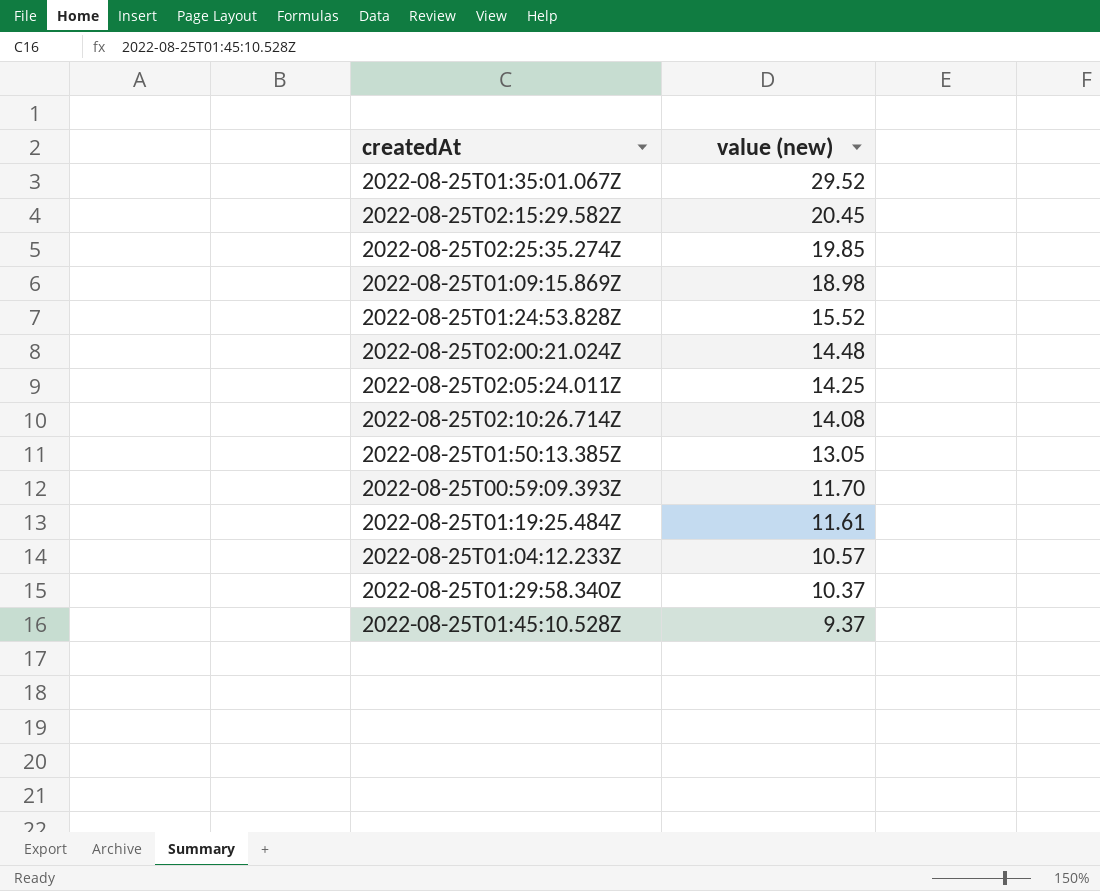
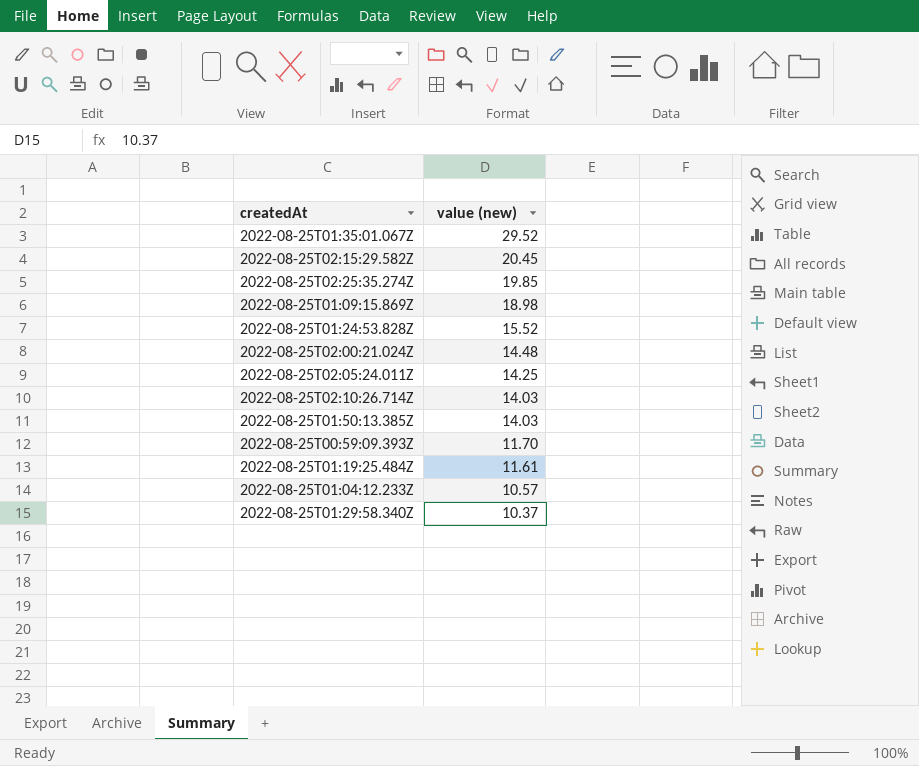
row 2022-08-25T01:45:10.528Z: 9.37 -> none
2022-08-25T02:10:26.714Z | value (new): 14.08 -> 14.03
2022-08-25T01:50:13.385Z | value (new): 13.05 -> 14.03

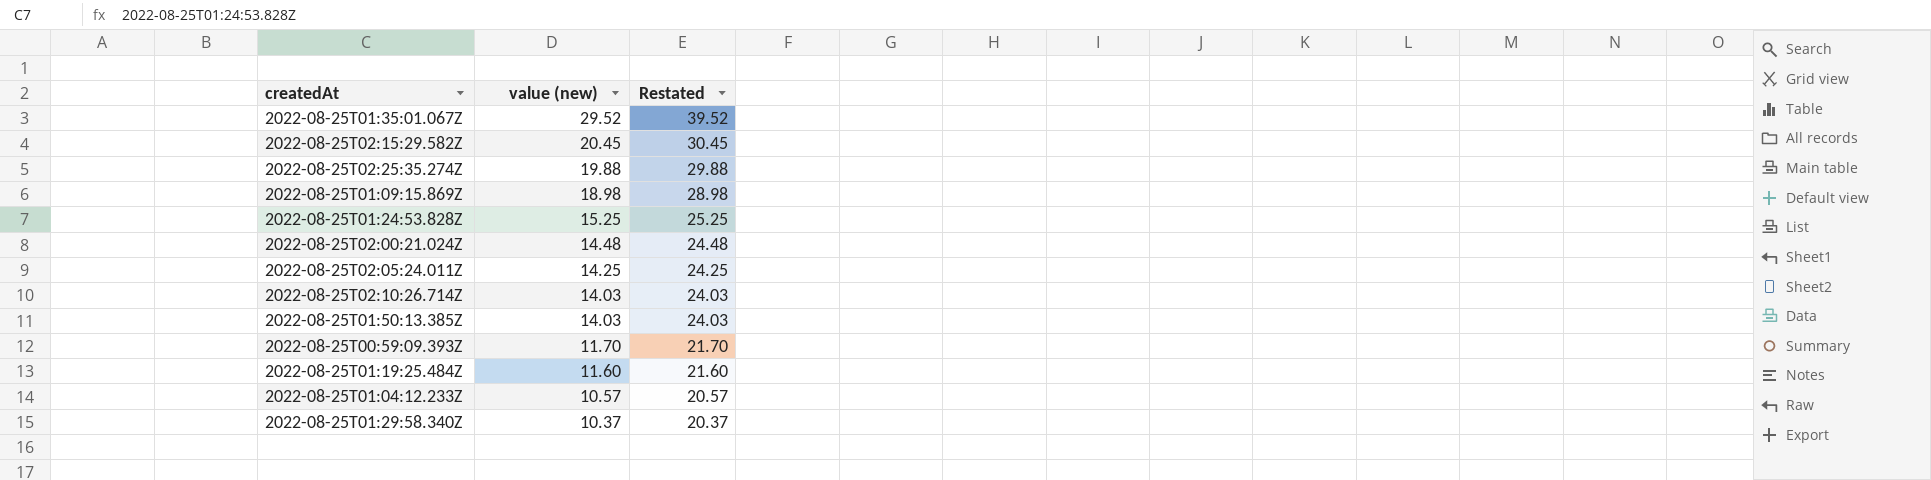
column Restated | formula: none -> [value (new)] + 10
2022-08-25T02:25:35.274Z | value (new): 19.85 -> 19.88
2022-08-25T01:24:53.828Z | value (new): 15.52 -> 15.25
2022-08-25T01:19:25.484Z | value (new): 11.61 -> 11.60

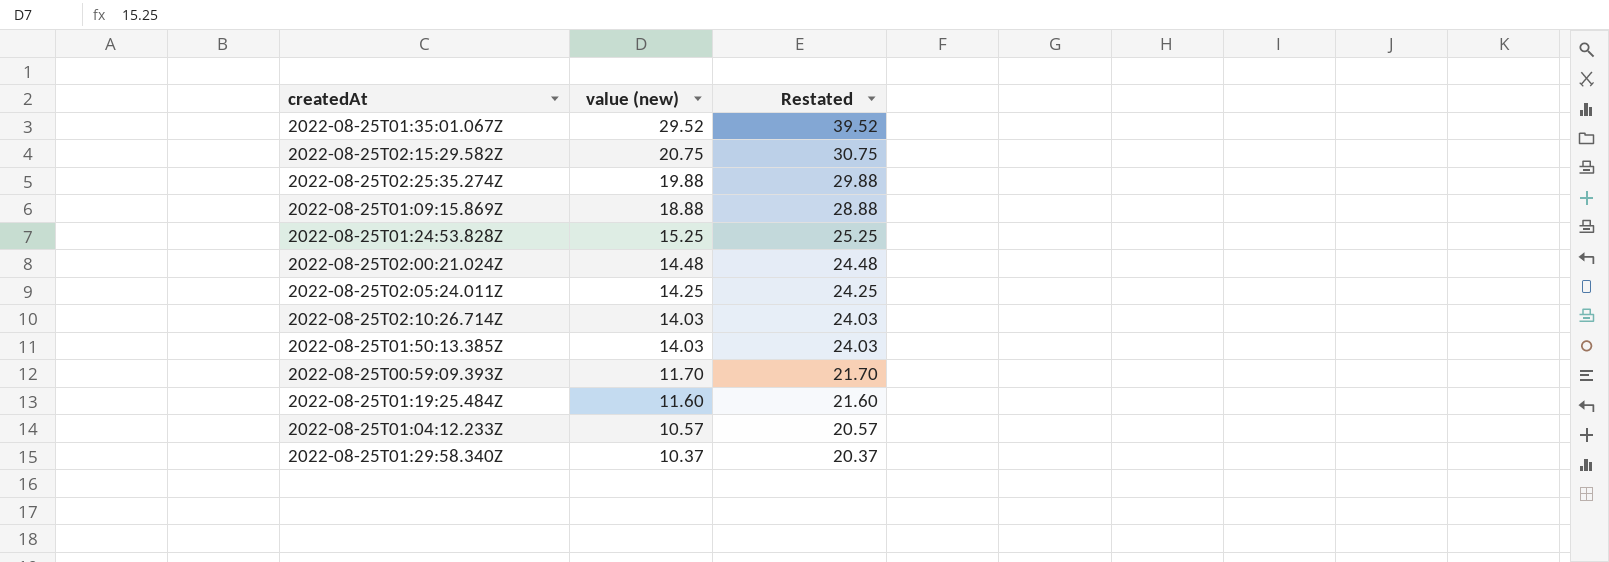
2022-08-25T02:15:29.582Z | value (new): 20.45 -> 20.75
2022-08-25T02:15:29.582Z | Restated: 30.45 -> 30.75
2022-08-25T01:09:15.869Z | value (new): 18.98 -> 18.88
2022-08-25T01:09:15.869Z | Restated: 28.98 -> 28.88

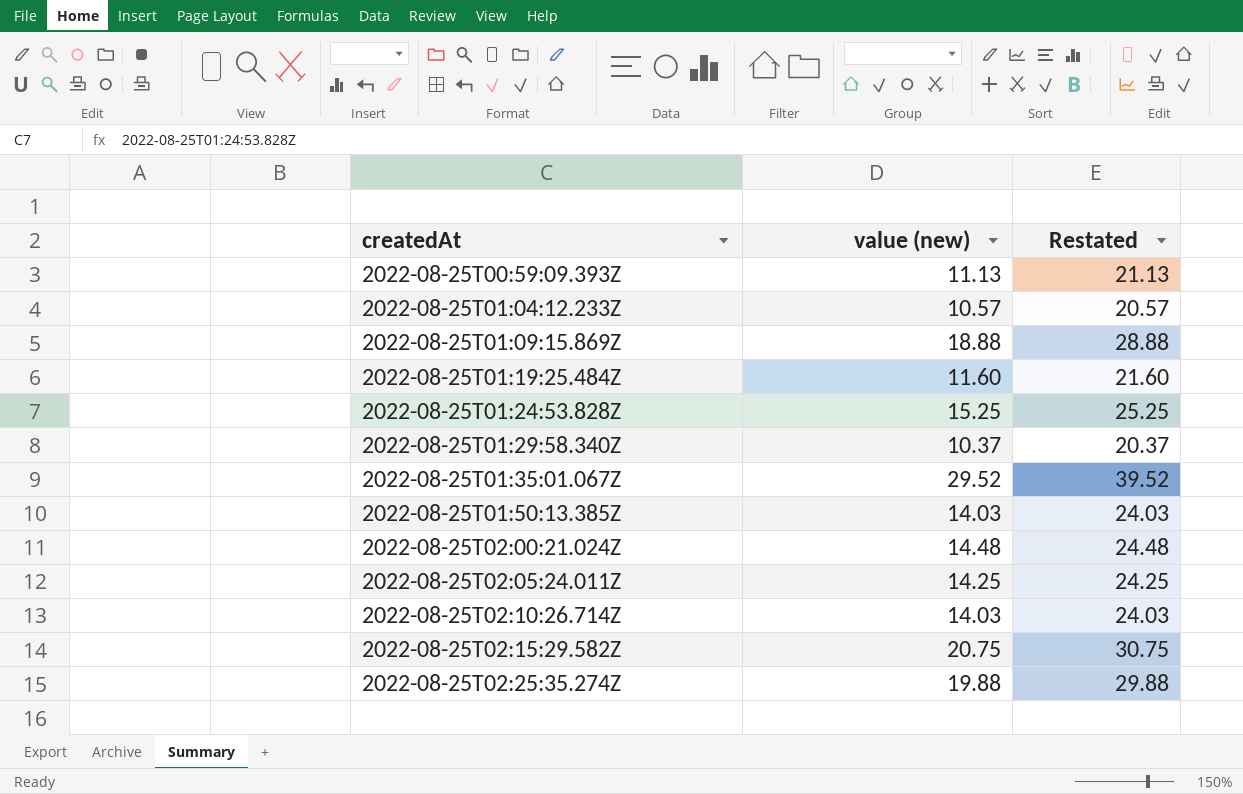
row order: value (new) descending -> createdAt ascending
2022-08-25T00:59:09.393Z | value (new): 11.70 -> 11.13
2022-08-25T00:59:09.393Z | Restated: 21.70 -> 21.13

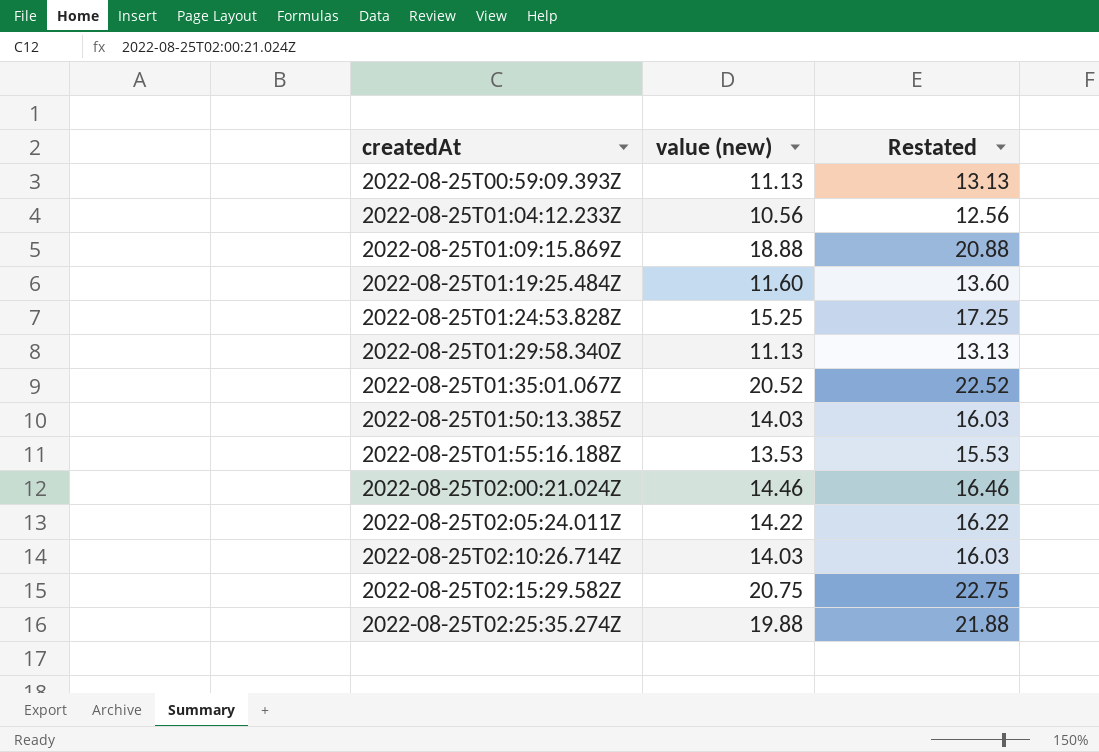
column Restated | formula: [value (new)] + 10 -> [value (new)] + 2
2022-08-25T01:04:12.233Z | value (new): 10.57 -> 10.56
2022-08-25T01:29:58.340Z | value (new): 10.37 -> 11.13
2022-08-25T01:35:01.067Z | value (new): 29.52 -> 20.52
row 2022-08-25T01:55:16.188Z: none -> 13.53 | 15.53
2022-08-25T02:00:21.024Z | value (new): 14.48 -> 14.46
2022-08-25T02:05:24.011Z | value (new): 14.25 -> 14.22

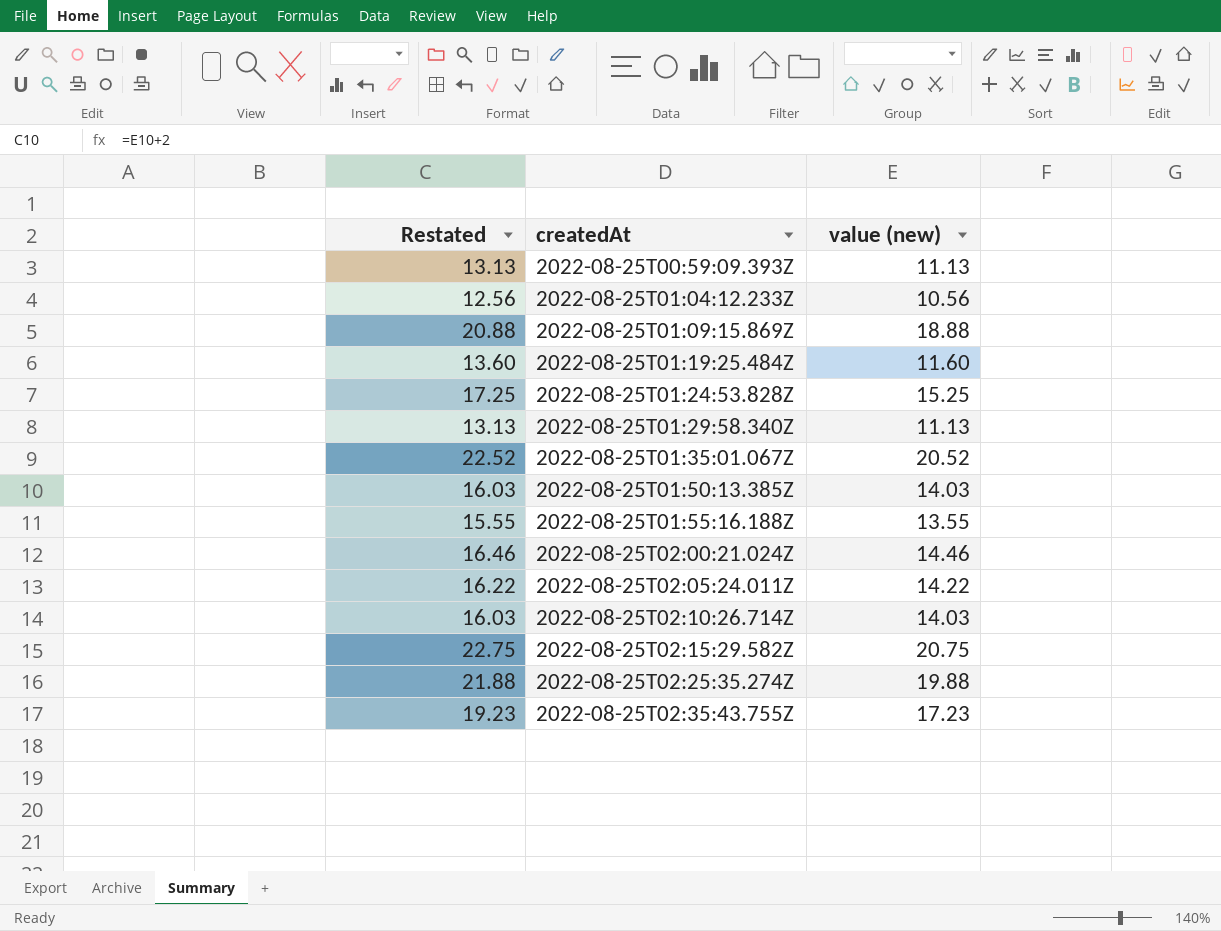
column Restated | position: 3 -> 1
2022-08-25T01:55:16.188Z | Restated: 15.53 -> 15.55
2022-08-25T01:55:16.188Z | value (new): 13.53 -> 13.55
row 2022-08-25T02:35:43.755Z: none -> 19.23 | 17.23

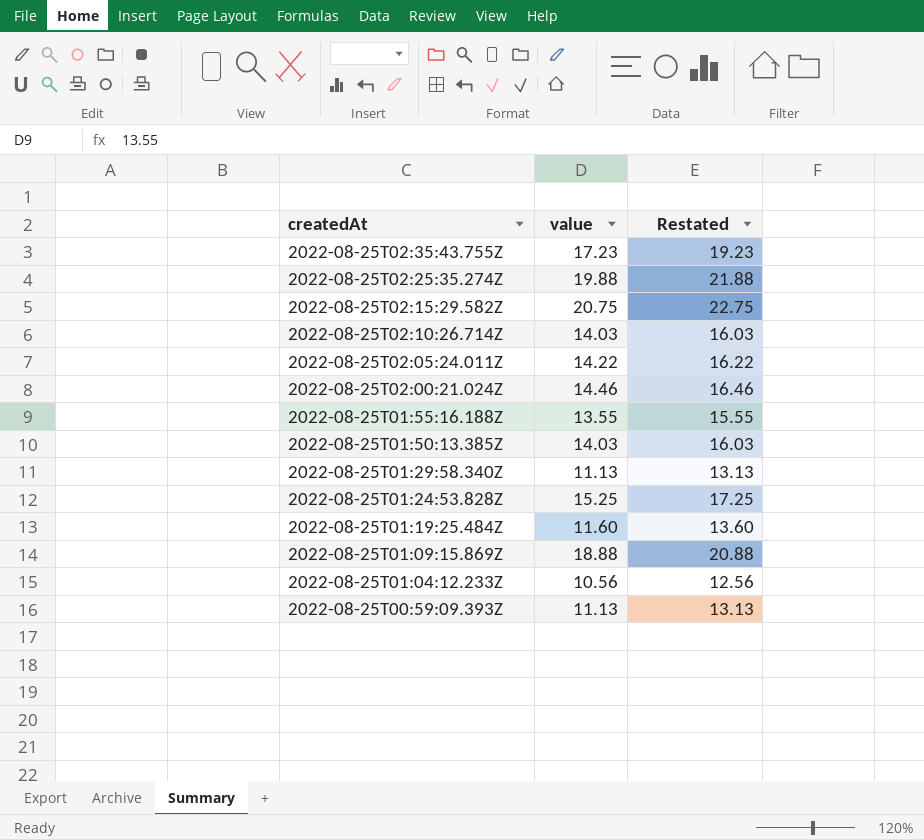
row order: createdAt ascending -> createdAt descending
column name: value (new) -> value
column Restated | position: 1 -> 3
row 2022-08-25T01:35:01.067Z: 22.52 | 20.52 -> none

